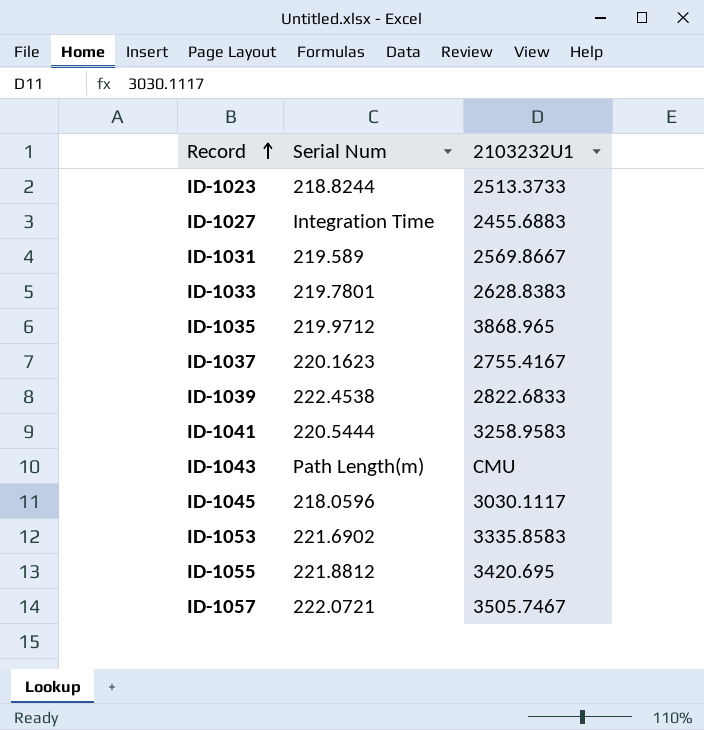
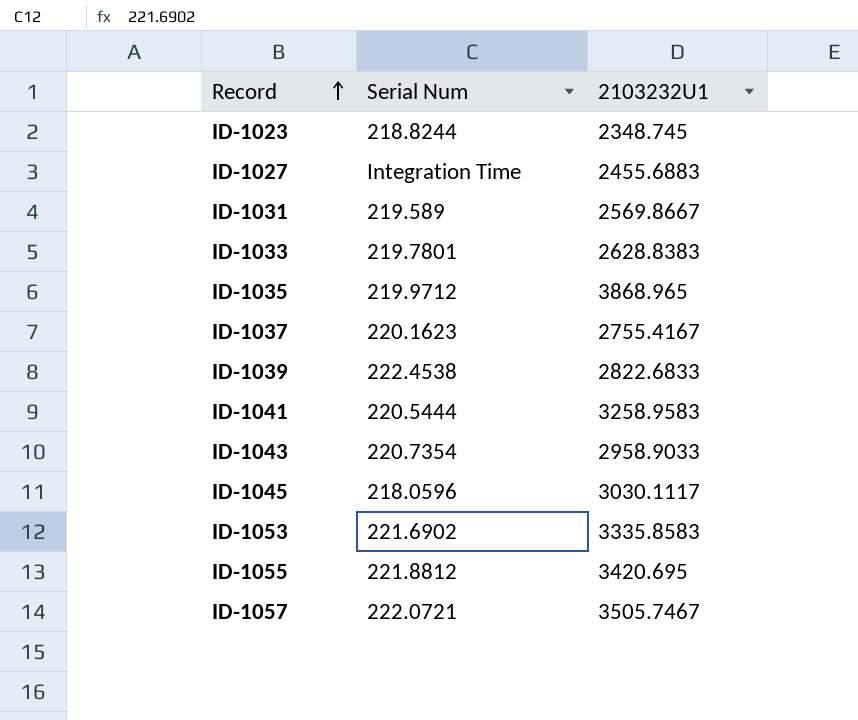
ID-1023 | 2103232U1: 2513.3733 -> 2348.745
ID-1043 | Serial Num: Path Length(m) -> 220.7354
ID-1043 | 2103232U1: CMU -> 2958.9033

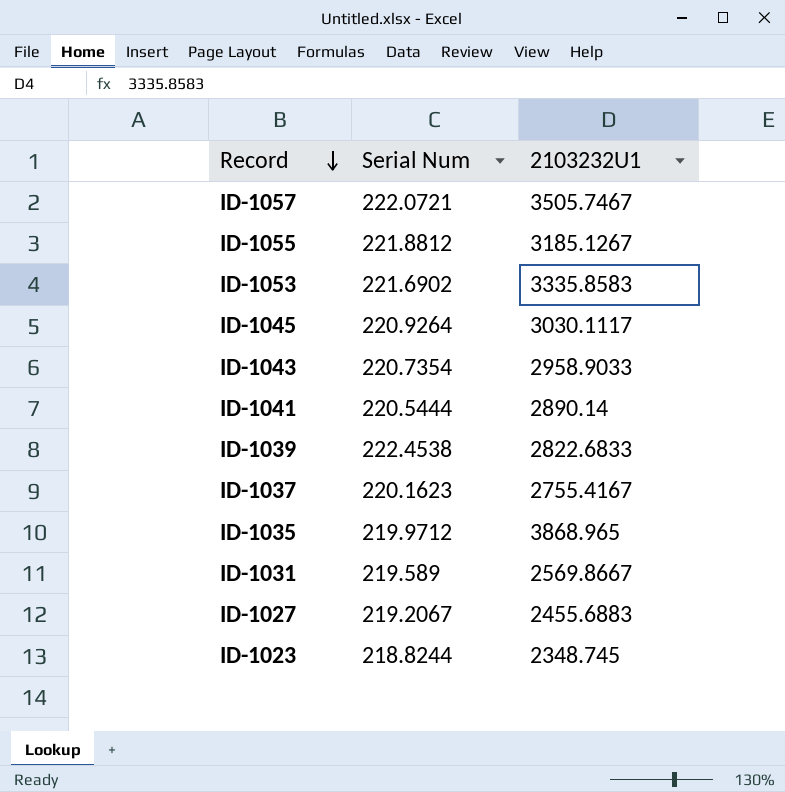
row order: Record ascending -> Record descending
row ID-1033: 219.7801 | 2628.8383 -> none
ID-1055 | 2103232U1: 3420.695 -> 3185.1267
ID-1045 | Serial Num: 218.0596 -> 220.9264
ID-1041 | 2103232U1: 3258.9583 -> 2890.14
ID-1027 | Serial Num: Integration Time -> 219.2067

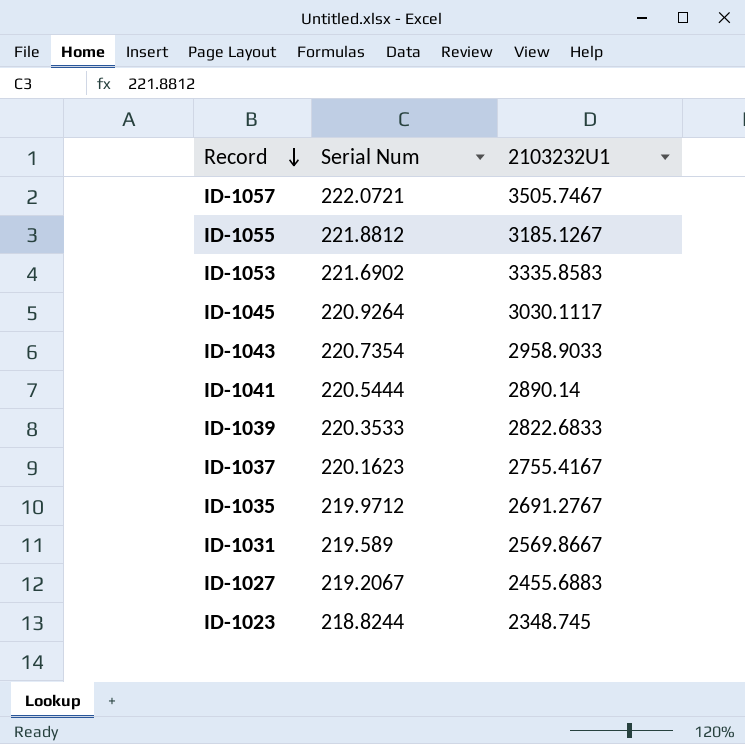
ID-1039 | Serial Num: 222.4538 -> 220.3533
ID-1035 | 2103232U1: 3868.965 -> 2691.2767

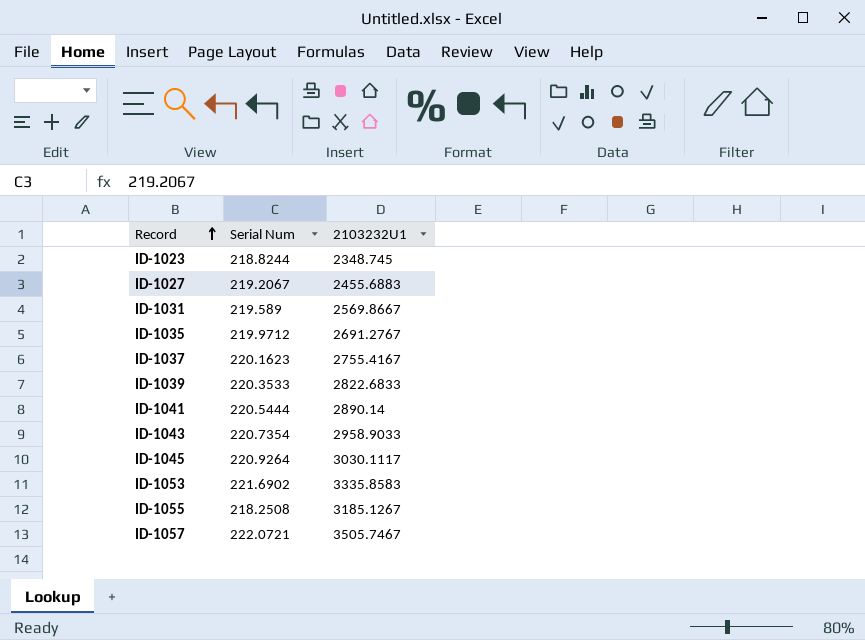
row order: Record descending -> Record ascending
ID-1055 | Serial Num: 221.8812 -> 218.2508

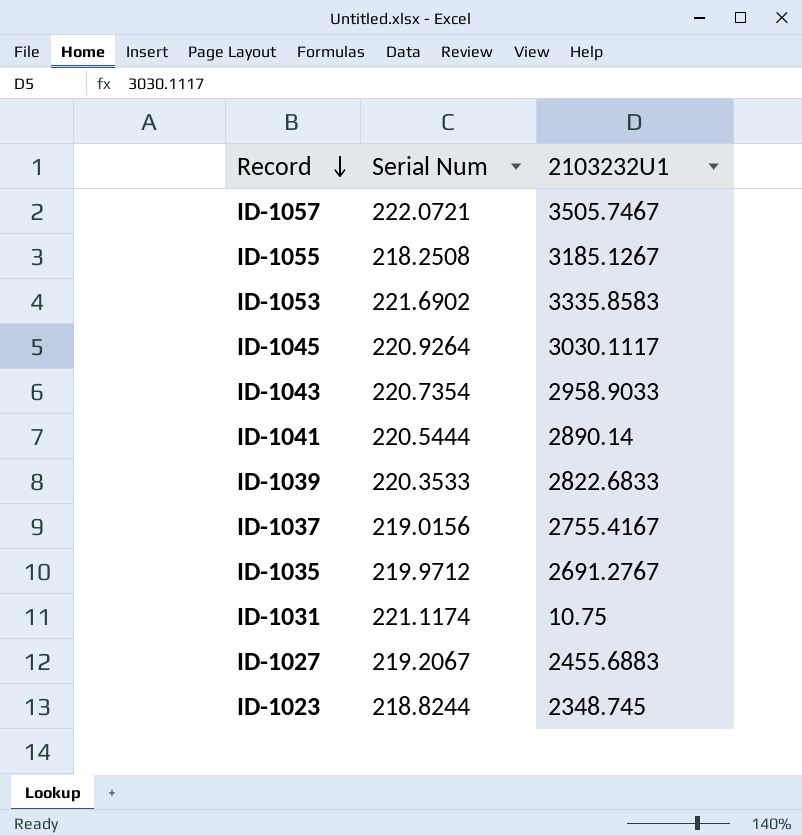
row order: Record ascending -> Record descending
ID-1037 | Serial Num: 220.1623 -> 219.0156
ID-1031 | Serial Num: 219.589 -> 221.1174
ID-1031 | 2103232U1: 2569.8667 -> 10.75

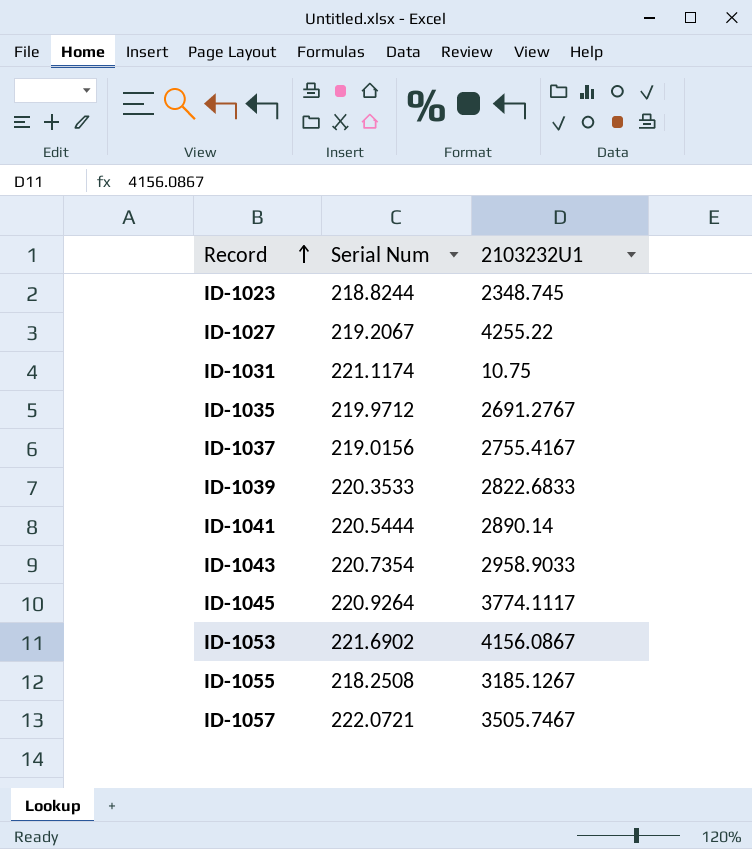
row order: Record descending -> Record ascending
ID-1027 | 2103232U1: 2455.6883 -> 4255.22
ID-1045 | 2103232U1: 3030.1117 -> 3774.1117
ID-1053 | 2103232U1: 3335.8583 -> 4156.0867

